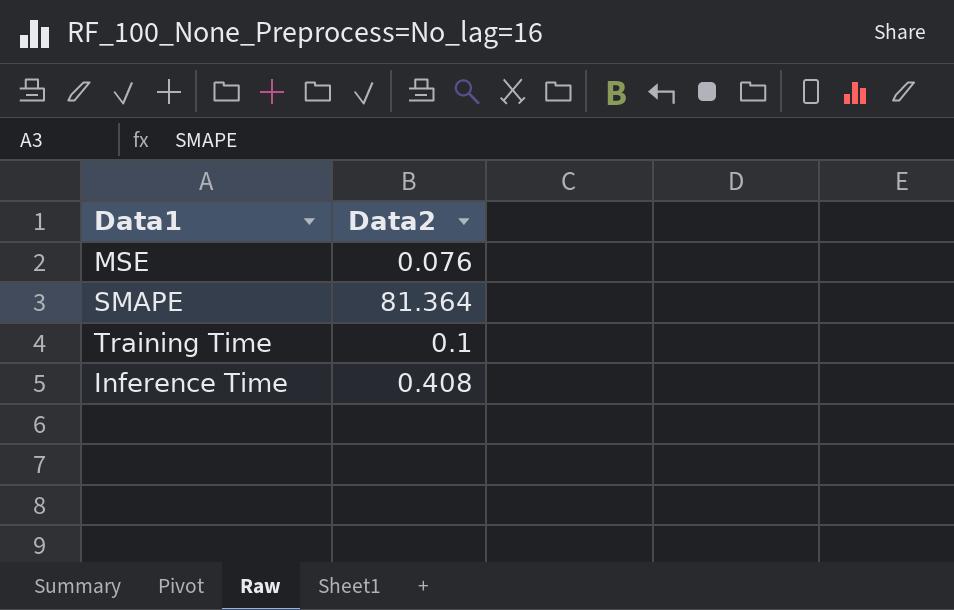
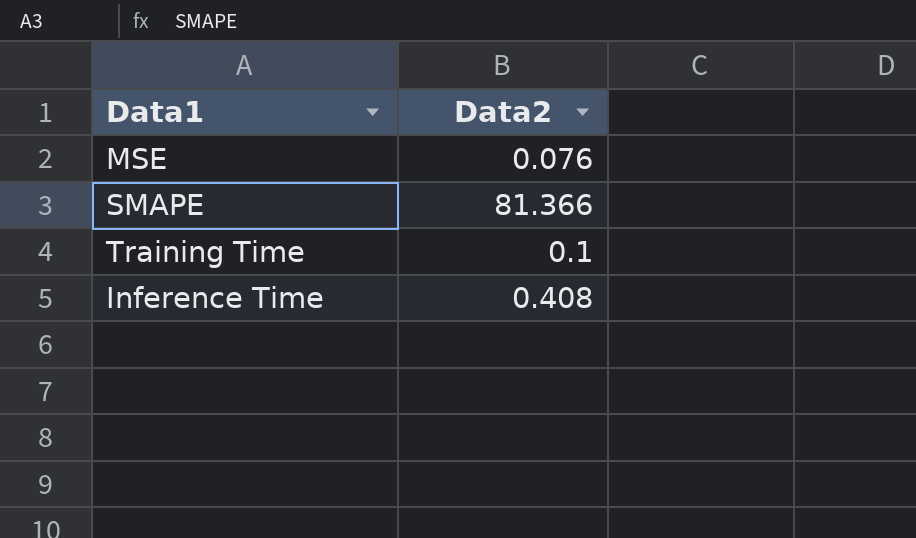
SMAPE | Data2: 81.364 -> 81.366

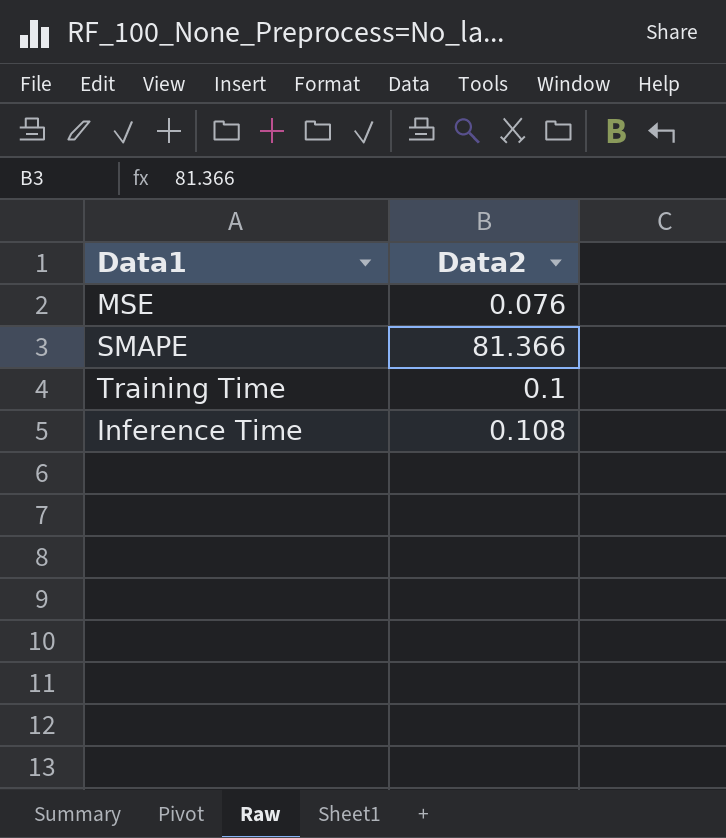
Inference Time | Data2: 0.408 -> 0.108

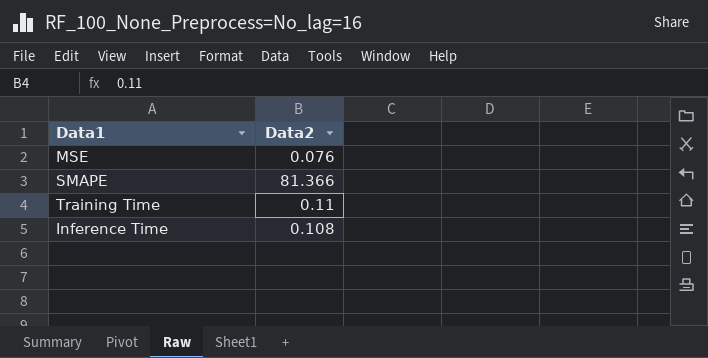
Training Time | Data2: 0.1 -> 0.11

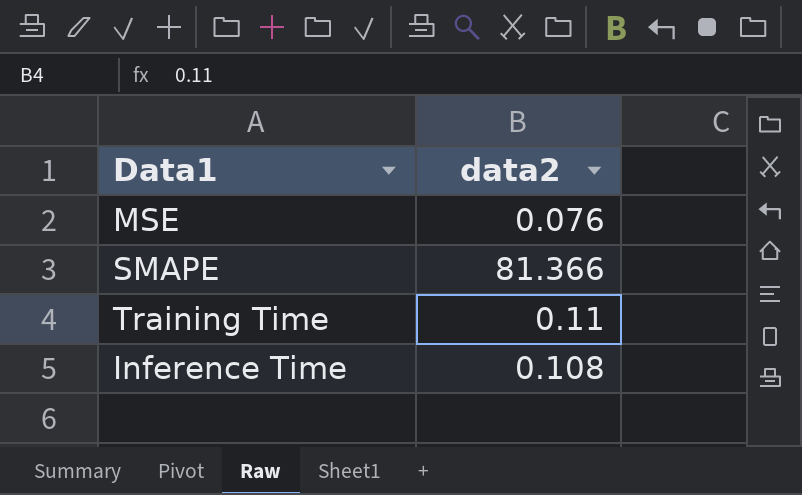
column name: Data2 -> data2

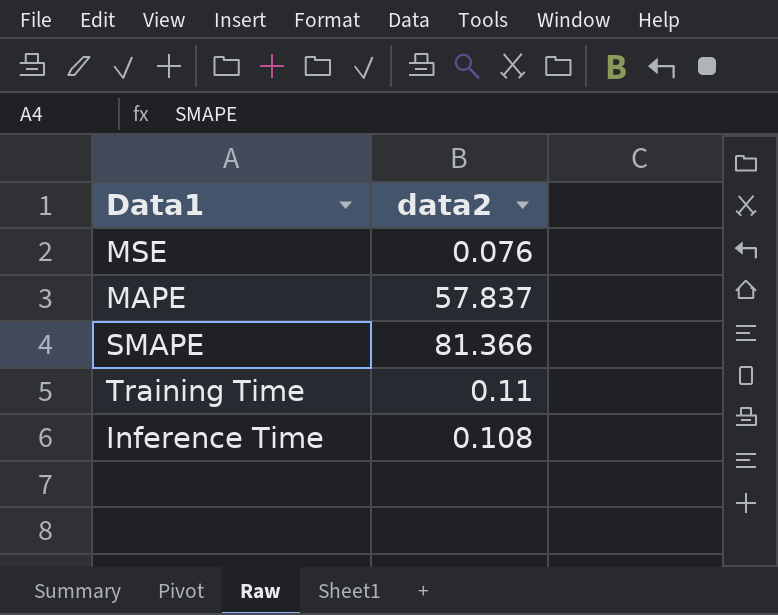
row MAPE: none -> 57.837

